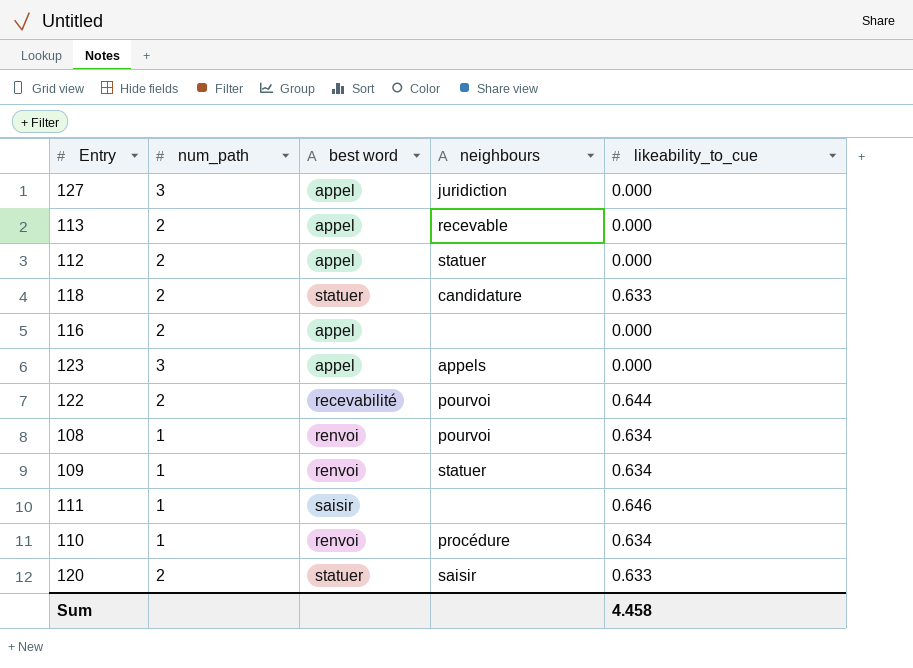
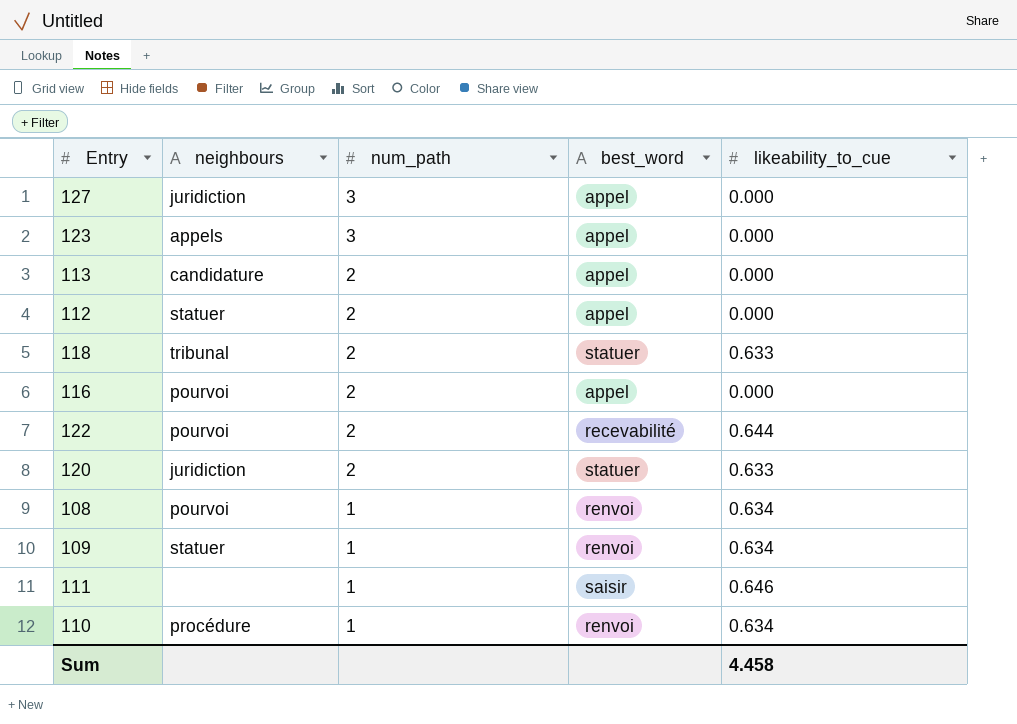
row order: none -> num_path descending
column neighbours | position: 4 -> 2
column name: best word -> best_word
113 | neighbours: recevable -> candidature
118 | neighbours: candidature -> tribunal
116 | neighbours: none -> pourvoi
120 | neighbours: saisir -> juridiction

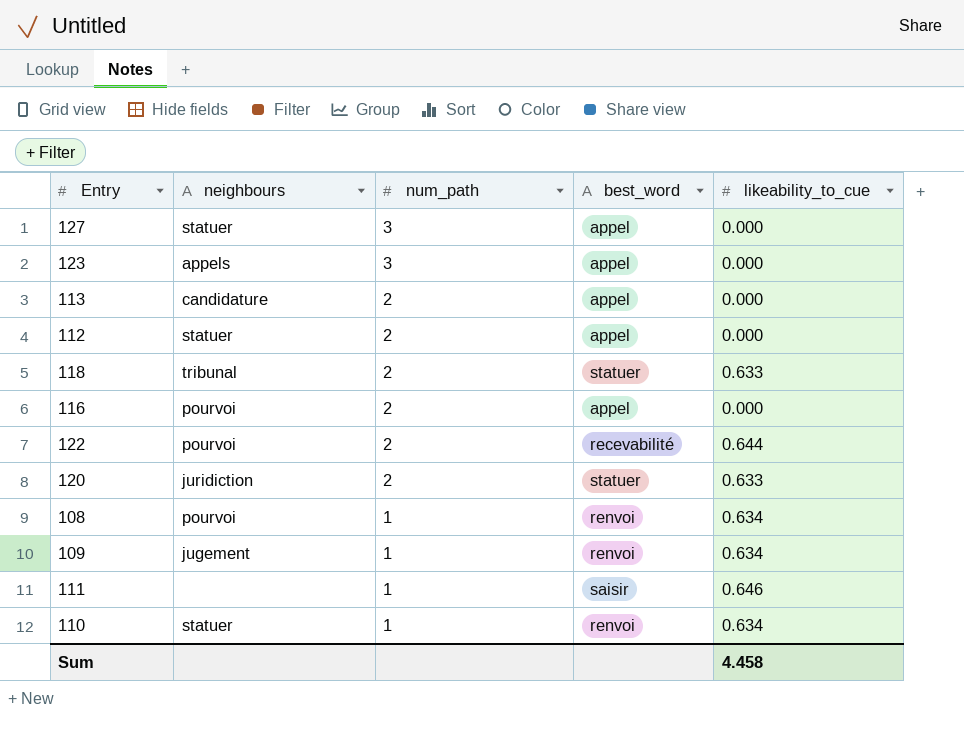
127 | neighbours: juridiction -> statuer
109 | neighbours: statuer -> jugement
110 | neighbours: procédure -> statuer

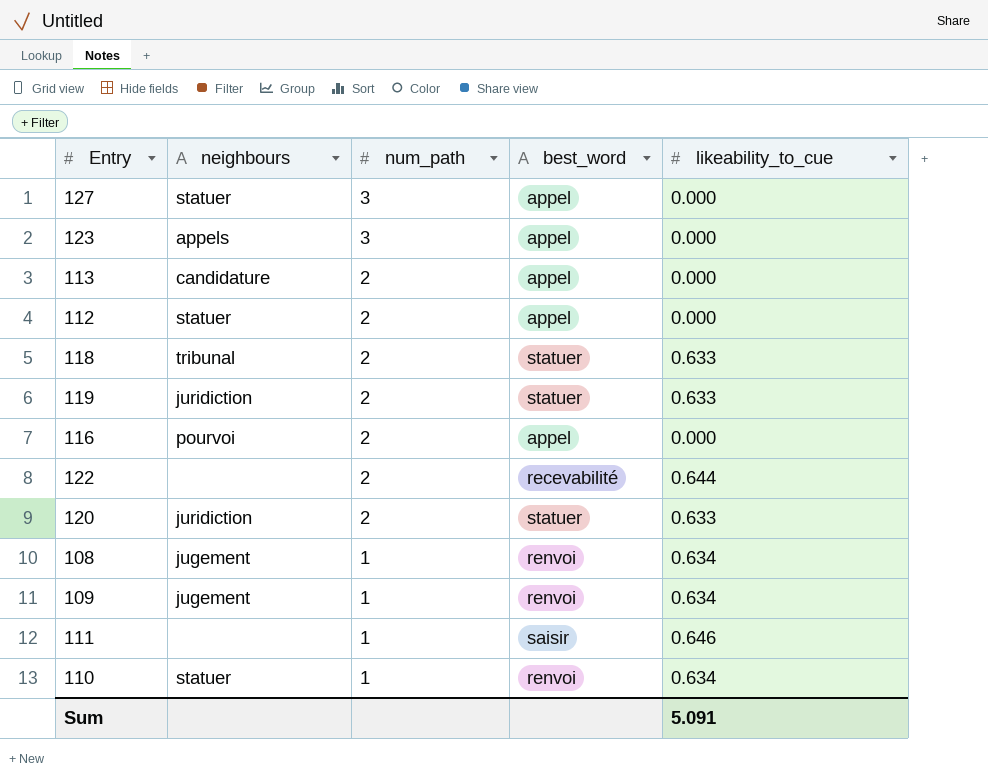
row 119: none -> juridiction | 2 | statuer | 0.633
122 | neighbours: pourvoi -> none
108 | neighbours: pourvoi -> jugement
Sum | likeability_to_cue: 4.458 -> 5.091

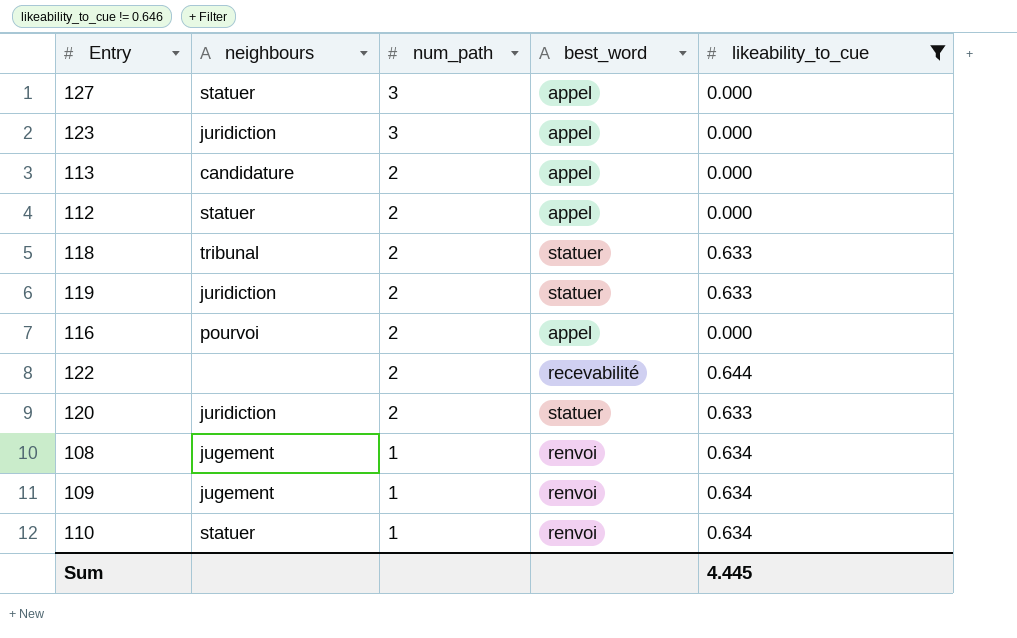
filter: none -> likeability_to_cue != 0.646
123 | neighbours: appels -> juridiction
Sum | likeability_to_cue: 5.091 -> 4.445

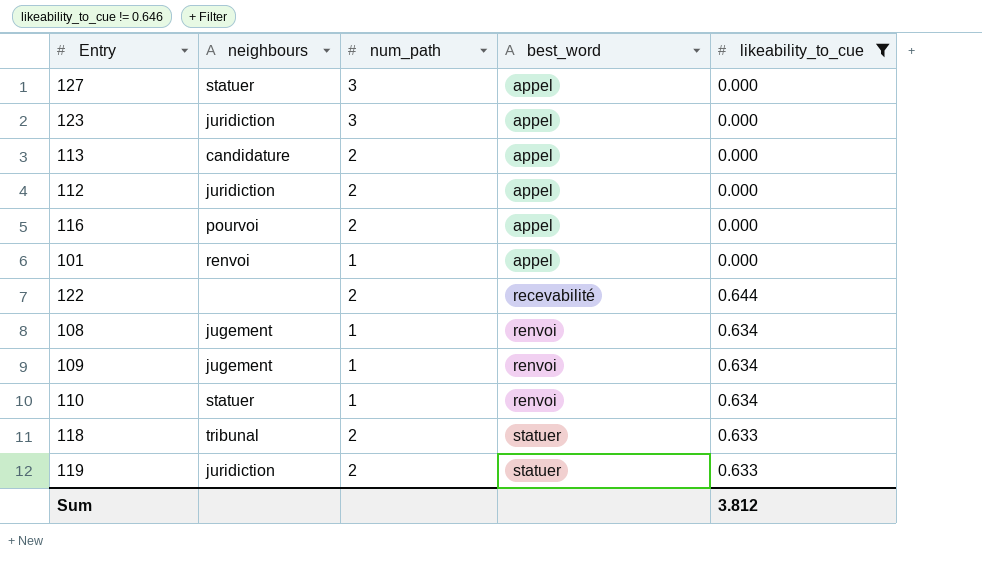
row order: num_path descending -> best_word ascending
row 120: juridiction | 2 | statuer | 0.633 -> none
112 | neighbours: statuer -> juridiction
row 101: none -> renvoi | 1 | appel | 0.000
Sum | likeability_to_cue: 4.445 -> 3.812

